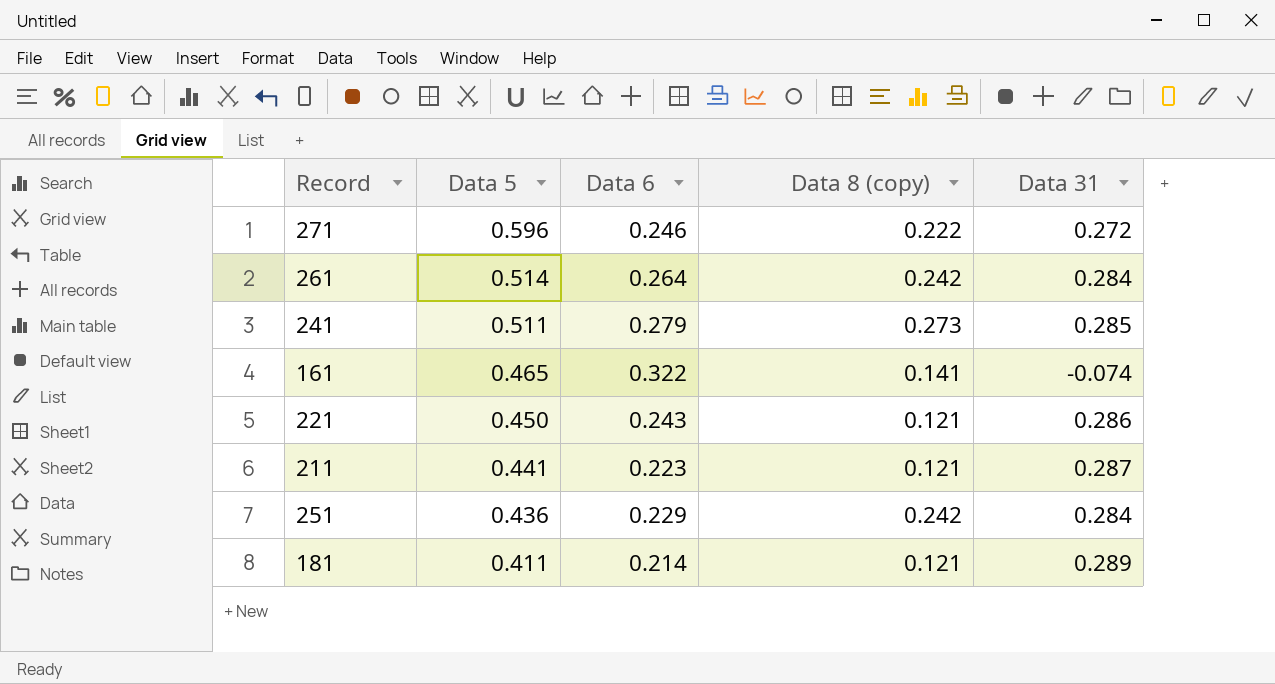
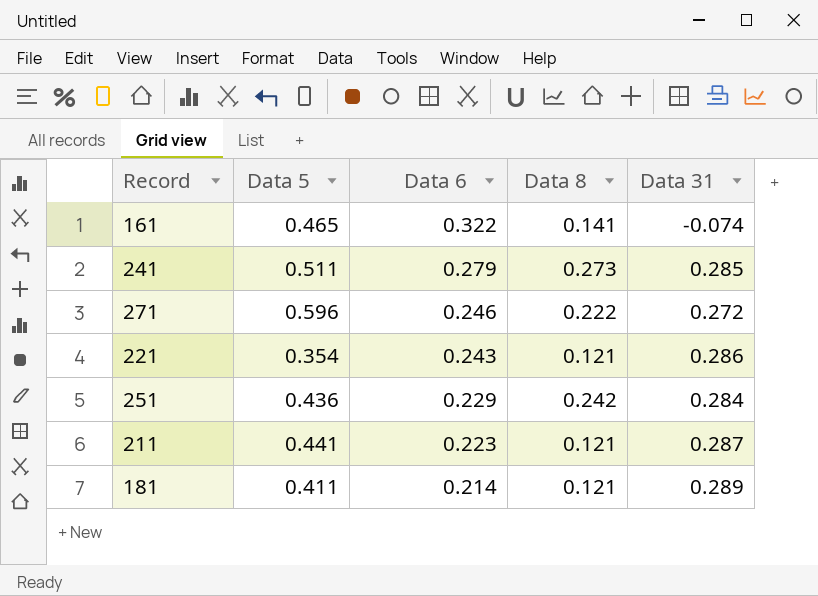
row order: Data 5 descending -> Data 6 descending
column name: Data 8 (copy) -> Data 8
row 261: 0.514 | 0.264 | 0.242 | 0.284 -> none
221 | Data 5: 0.450 -> 0.354

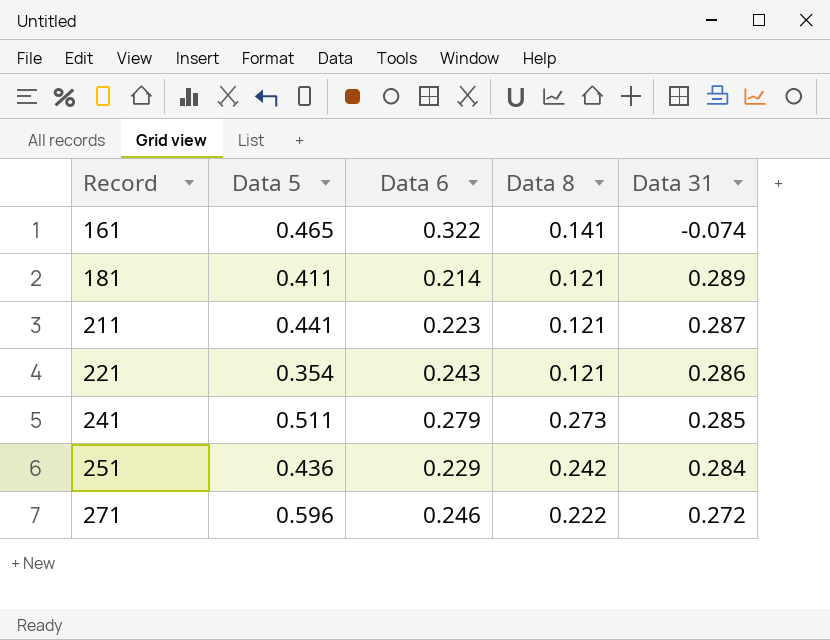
row order: Data 6 descending -> Record ascending

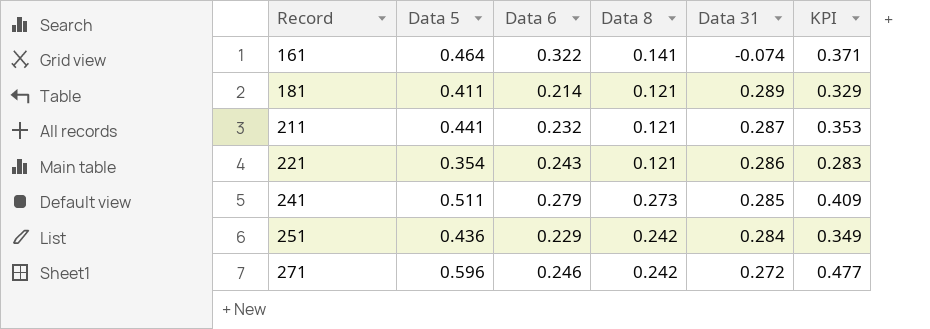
column KPI | formula: none -> [Data 5] * 0.8
161 | Data 5: 0.465 -> 0.464
211 | Data 6: 0.223 -> 0.232
271 | Data 8: 0.222 -> 0.242

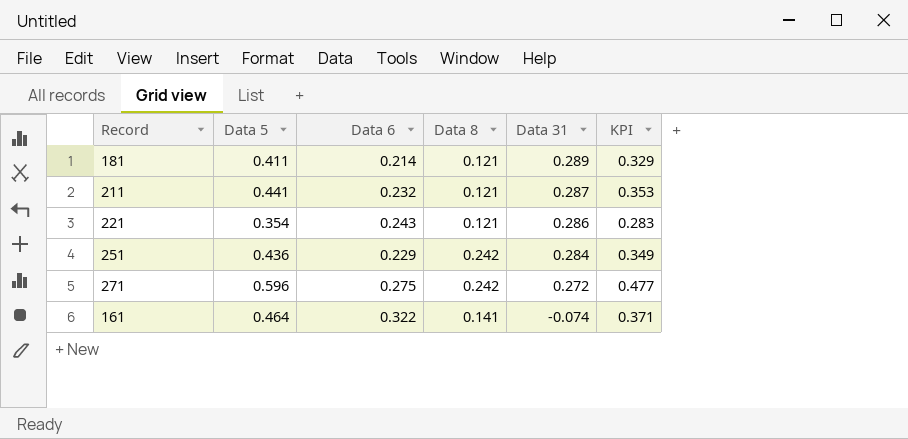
row order: Record ascending -> Data 31 descending
row 241: 0.511 | 0.279 | 0.273 | 0.285 | 0.409 -> none
271 | Data 6: 0.246 -> 0.275

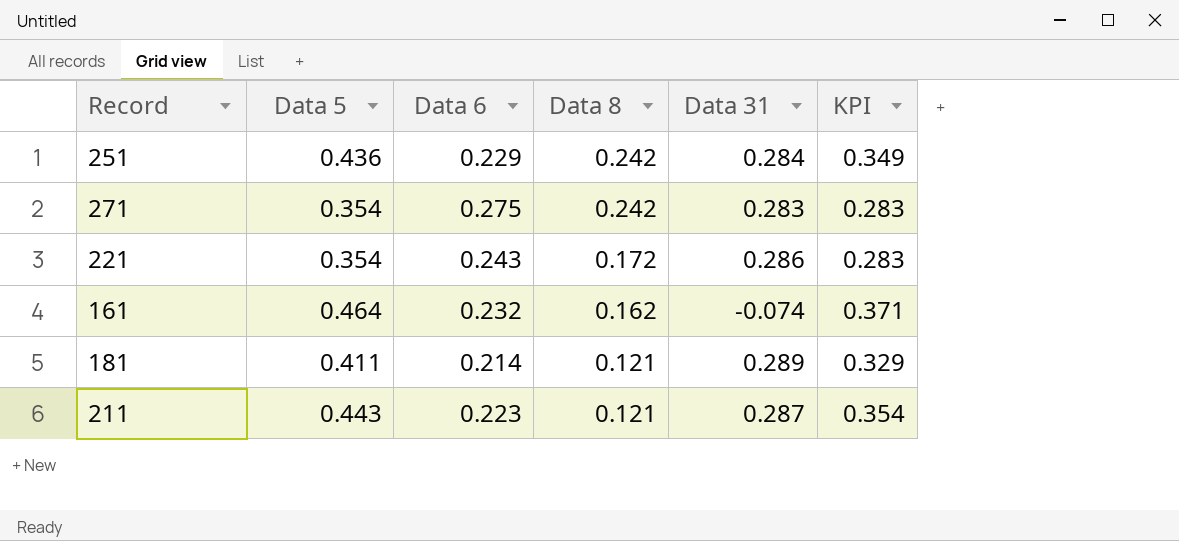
row order: Data 31 descending -> Data 8 descending
271 | Data 5: 0.596 -> 0.354
271 | Data 31: 0.272 -> 0.283
271 | KPI: 0.477 -> 0.283
221 | Data 8: 0.121 -> 0.172
161 | Data 6: 0.322 -> 0.232
161 | Data 8: 0.141 -> 0.162
211 | Data 5: 0.441 -> 0.443
211 | Data 6: 0.232 -> 0.223
211 | KPI: 0.353 -> 0.354

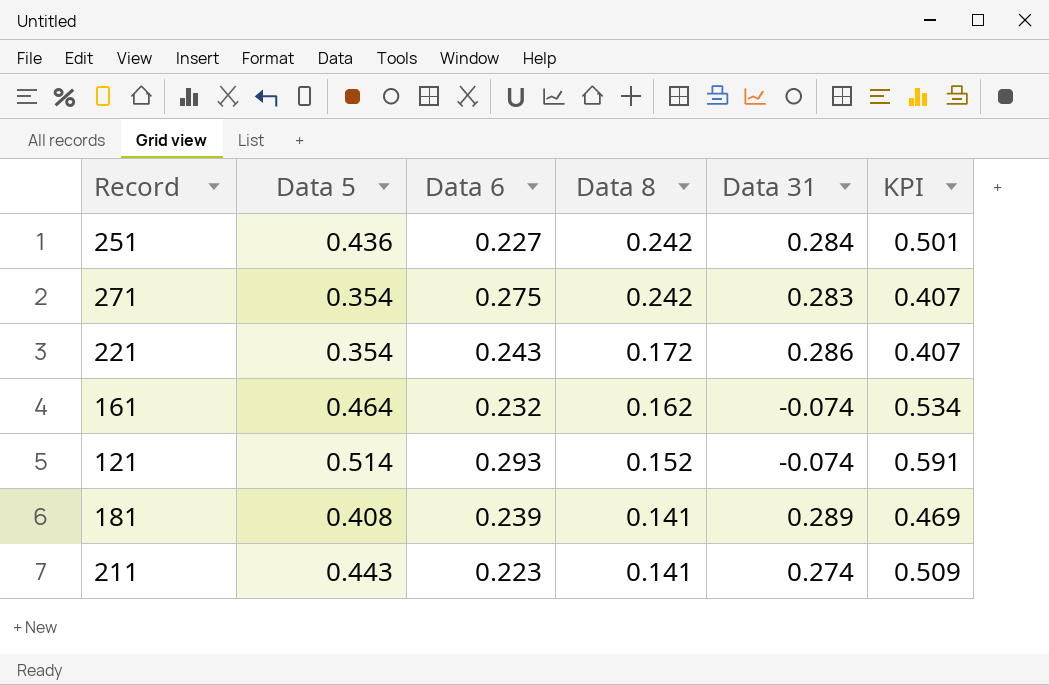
column KPI | formula: [Data 5] * 0.8 -> [Data 5] * 1.15
251 | Data 6: 0.229 -> 0.227
row 121: none -> 0.514 | 0.293 | 0.152 | -0.074 | 0.591
181 | Data 5: 0.411 -> 0.408
181 | Data 6: 0.214 -> 0.239
181 | Data 8: 0.121 -> 0.141
211 | Data 8: 0.121 -> 0.141
211 | Data 31: 0.287 -> 0.274

